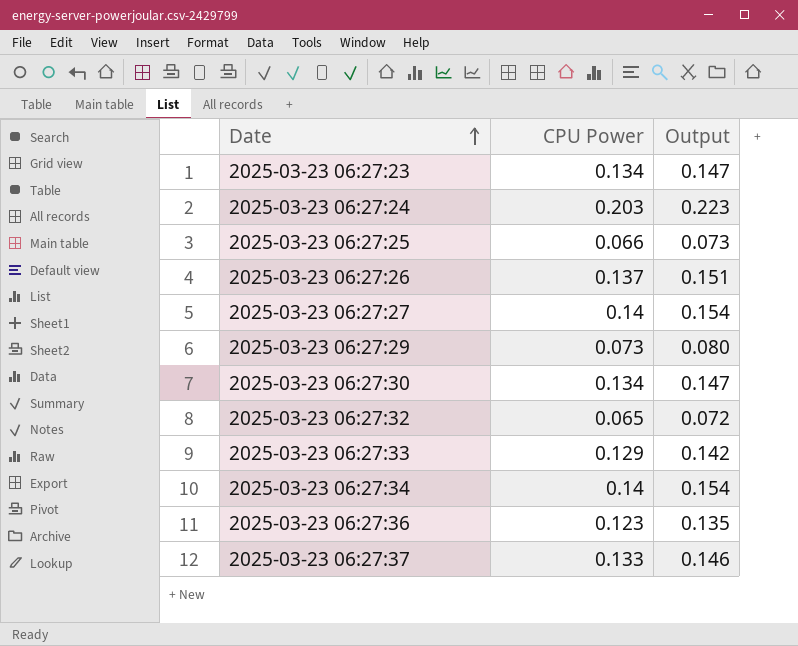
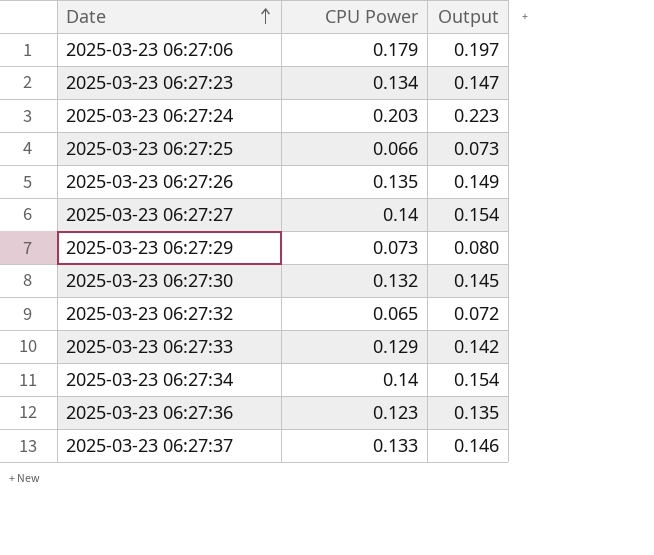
row 2025-03-23 06:27:06: none -> 0.179 | 0.197
2025-03-23 06:27:26 | CPU Power: 0.137 -> 0.135
2025-03-23 06:27:26 | Output: 0.151 -> 0.149
2025-03-23 06:27:30 | CPU Power: 0.134 -> 0.132
2025-03-23 06:27:30 | Output: 0.147 -> 0.145

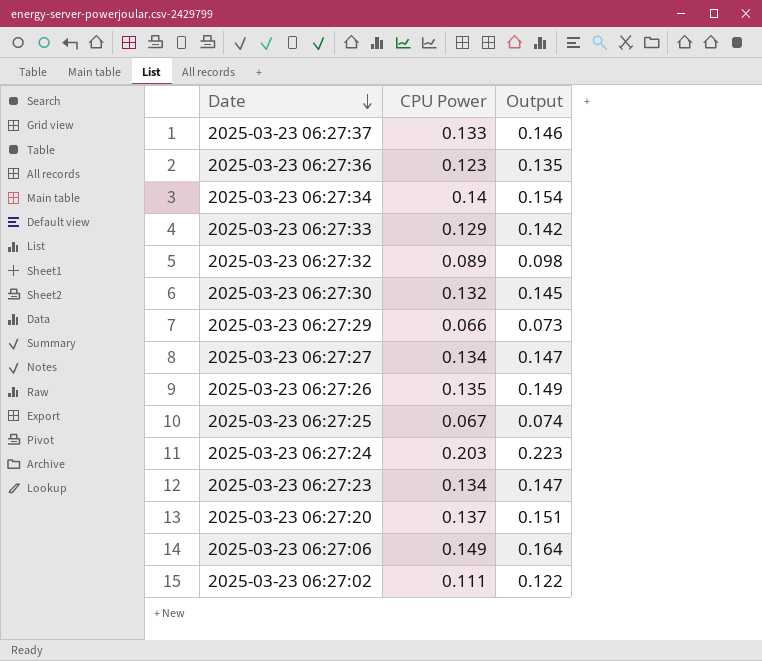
row order: Date ascending -> Date descending
2025-03-23 06:27:32 | CPU Power: 0.065 -> 0.089
2025-03-23 06:27:32 | Output: 0.072 -> 0.098
2025-03-23 06:27:29 | CPU Power: 0.073 -> 0.066
2025-03-23 06:27:29 | Output: 0.080 -> 0.073
2025-03-23 06:27:27 | CPU Power: 0.14 -> 0.134
2025-03-23 06:27:27 | Output: 0.154 -> 0.147
2025-03-23 06:27:25 | CPU Power: 0.066 -> 0.067
2025-03-23 06:27:25 | Output: 0.073 -> 0.074
row 2025-03-23 06:27:20: none -> 0.137 | 0.151
2025-03-23 06:27:06 | CPU Power: 0.179 -> 0.149
2025-03-23 06:27:06 | Output: 0.197 -> 0.164
row 2025-03-23 06:27:02: none -> 0.111 | 0.122

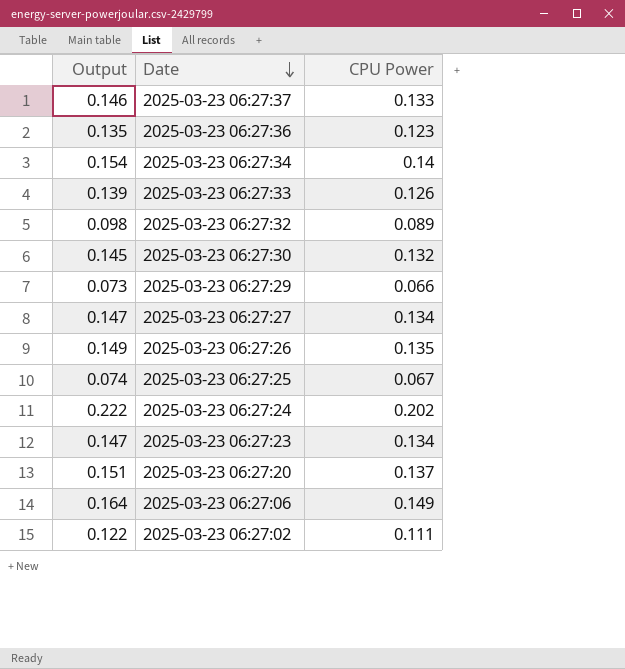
column Output | position: 3 -> 1
2025-03-23 06:27:33 | Output: 0.142 -> 0.139
2025-03-23 06:27:33 | CPU Power: 0.129 -> 0.126
2025-03-23 06:27:24 | Output: 0.223 -> 0.222
2025-03-23 06:27:24 | CPU Power: 0.203 -> 0.202

